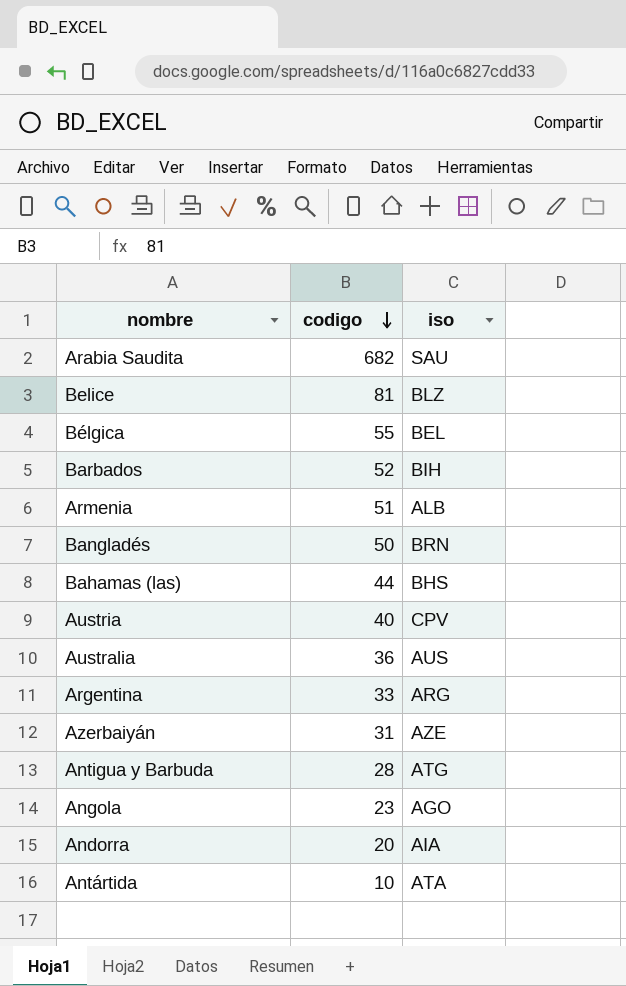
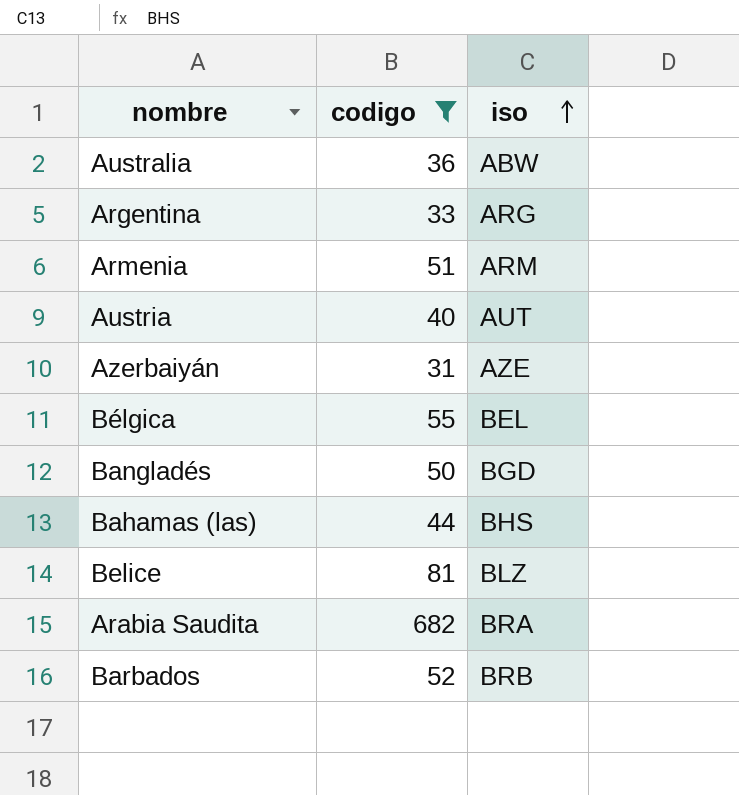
filter: none -> codigo >= 31
row order: codigo descending -> iso ascending
Australia | iso: AUS -> ABW
Armenia | iso: ALB -> ARM
Austria | iso: CPV -> AUT
Bangladés | iso: BRN -> BGD
Arabia Saudita | iso: SAU -> BRA
Barbados | iso: BIH -> BRB

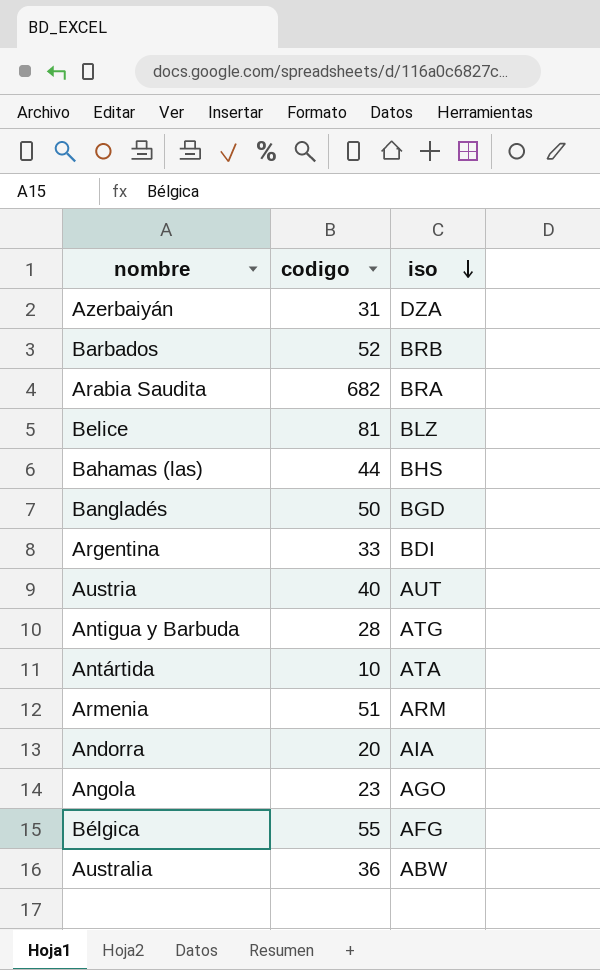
filter: codigo >= 31 -> none
row order: iso ascending -> iso descending
Azerbaiyán | iso: AZE -> DZA
Argentina | iso: ARG -> BDI
Bélgica | iso: BEL -> AFG

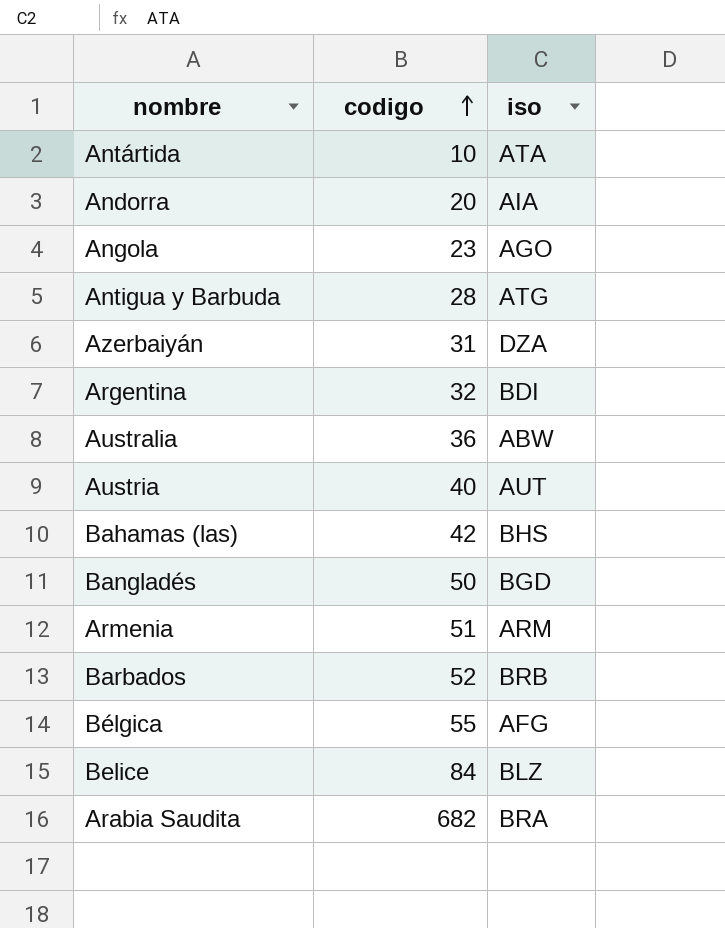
row order: iso descending -> codigo ascending
Argentina | codigo: 33 -> 32
Bahamas (las) | codigo: 44 -> 42
Belice | codigo: 81 -> 84

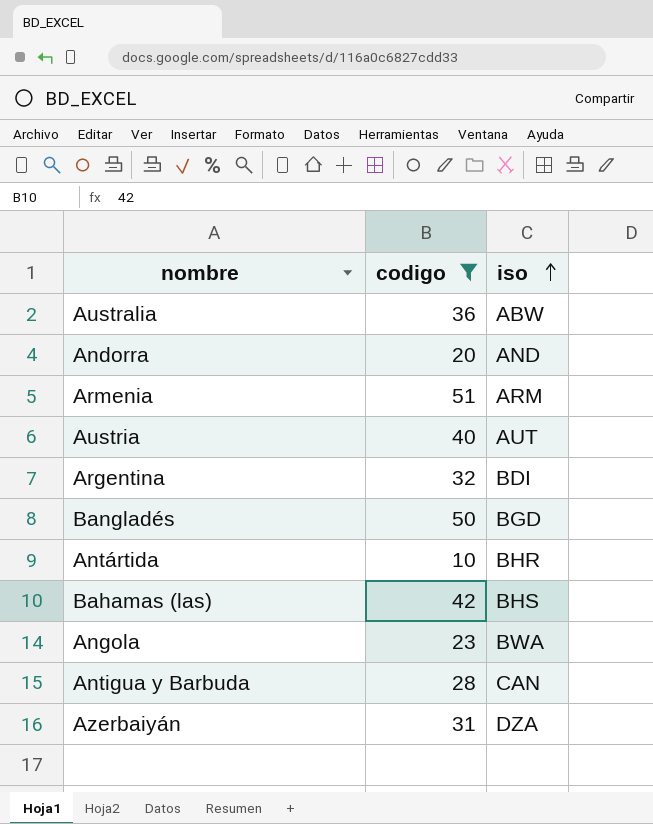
filter: none -> codigo <= 51
row order: codigo ascending -> iso ascending
Andorra | iso: AIA -> AND
Antártida | iso: ATA -> BHR
Angola | iso: AGO -> BWA
Antigua y Barbuda | iso: ATG -> CAN

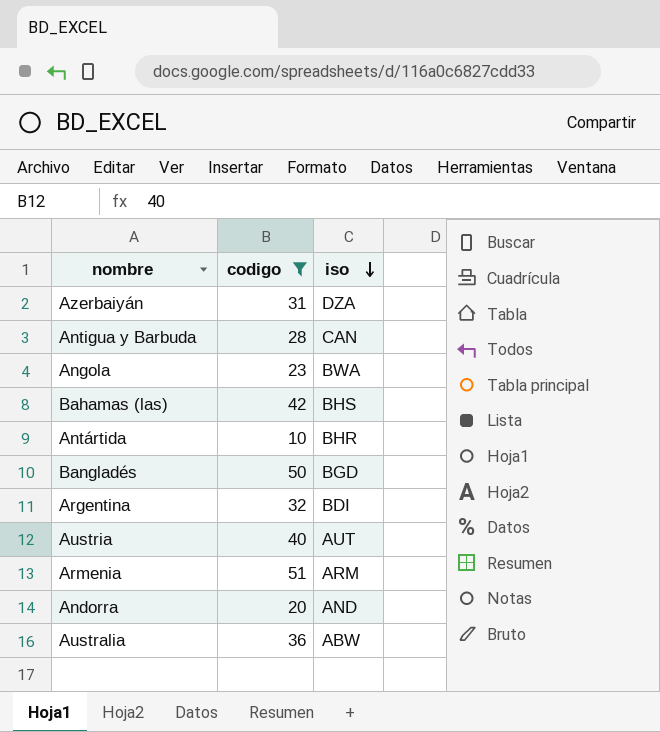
row order: iso ascending -> iso descending

